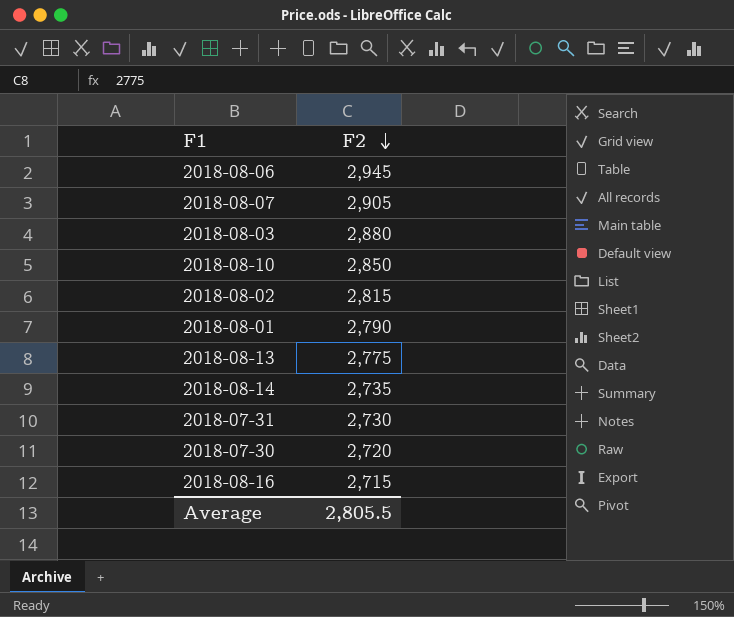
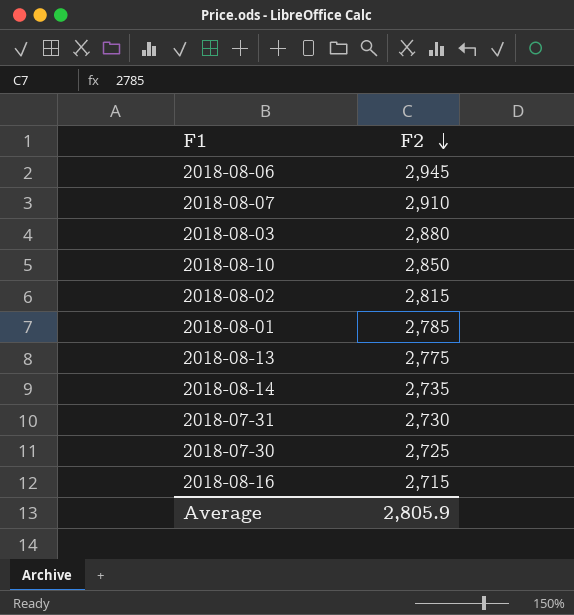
2018-08-07 | F2: 2,905 -> 2,910
2018-08-01 | F2: 2,790 -> 2,785
2018-07-30 | F2: 2,720 -> 2,725
Average | F2: 2,805.5 -> 2,805.9

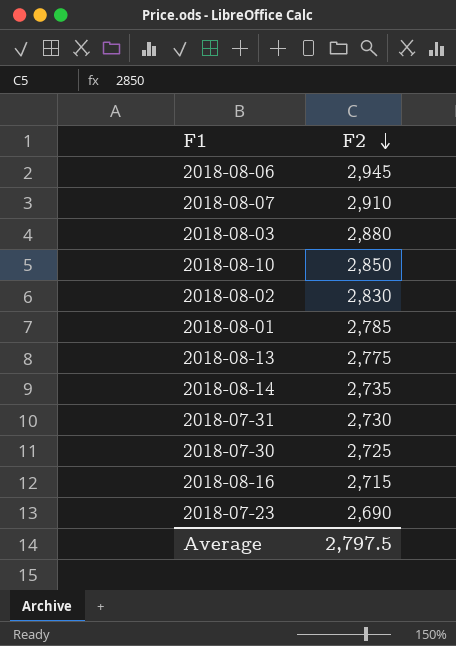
2018-08-02 | F2: 2,815 -> 2,830
row 2018-07-23: none -> 2,690
Average | F2: 2,805.9 -> 2,797.5

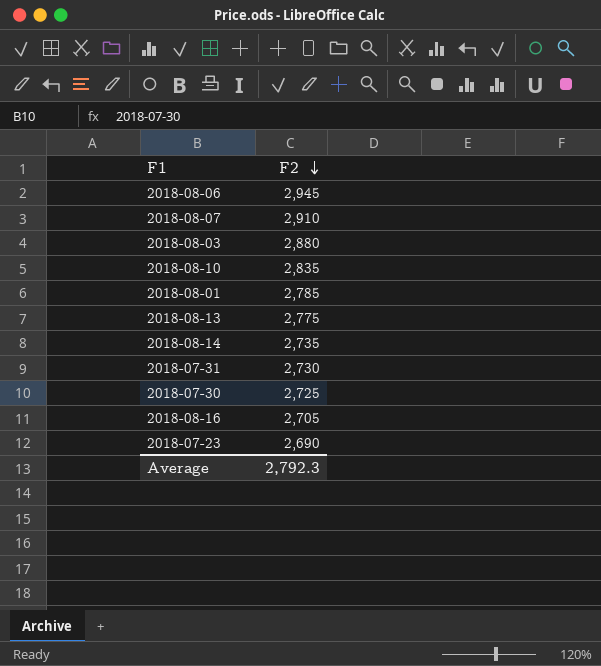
row 2018-08-02: 2,830 -> none
2018-08-10 | F2: 2,850 -> 2,835
2018-08-16 | F2: 2,715 -> 2,705
Average | F2: 2,797.5 -> 2,792.3

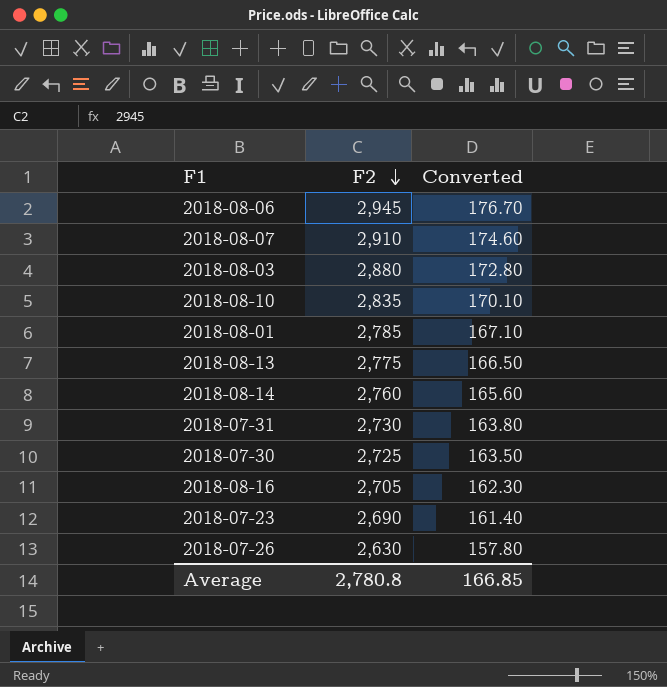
column Converted | formula: none -> [F2] * 0.06
2018-08-14 | F2: 2,735 -> 2,760
row 2018-07-26: none -> 2,630 | 157.80
Average | F2: 2,792.3 -> 2,780.8

